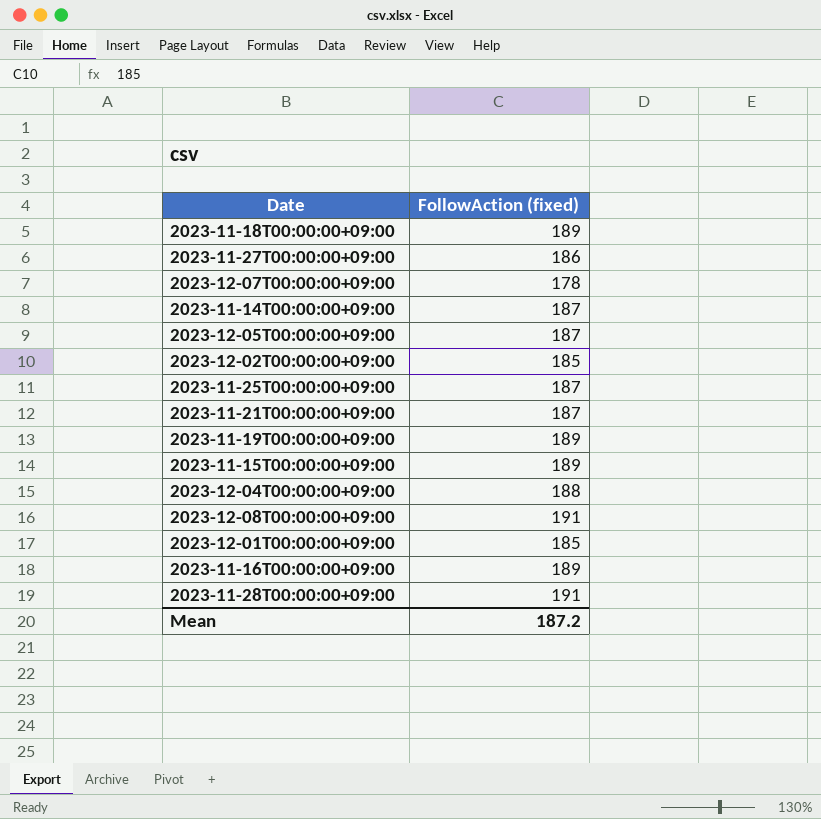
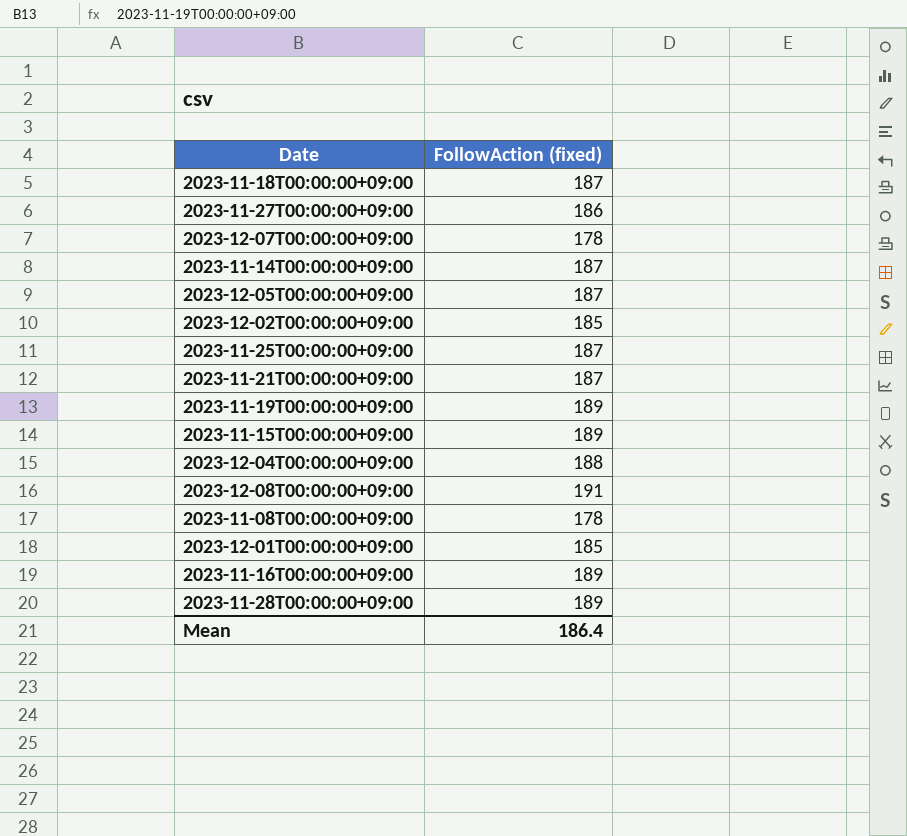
2023-11-18T00:00:00+09:00 | FollowAction (fixed): 189 -> 187
row 2023-11-08T00:00:00+09:00: none -> 178
2023-11-28T00:00:00+09:00 | FollowAction (fixed): 191 -> 189
Mean | FollowAction (fixed): 187.2 -> 186.4

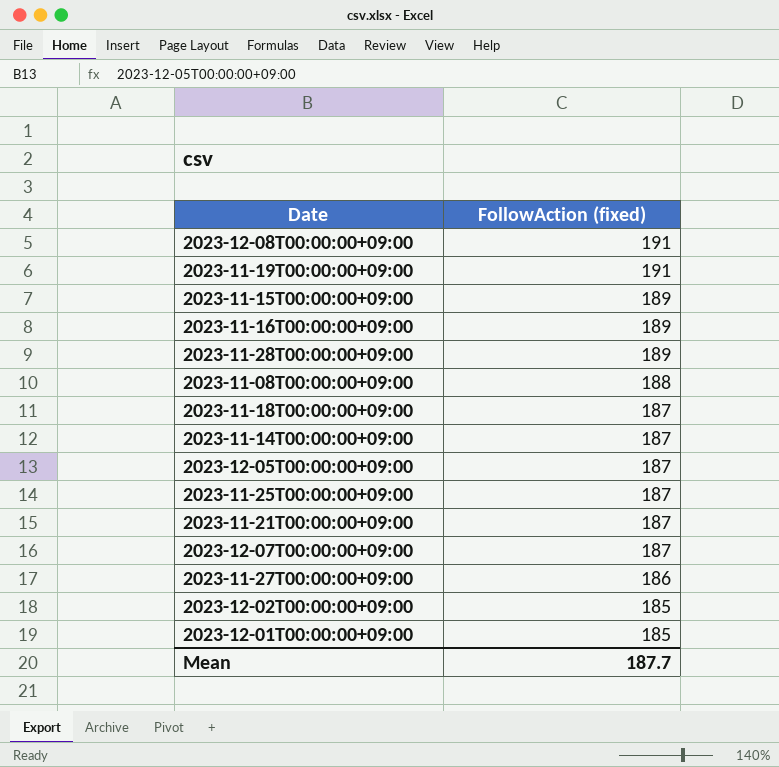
row order: none -> FollowAction (fixed) descending
row 2023-12-04T00:00:00+09:00: 188 -> none
2023-11-19T00:00:00+09:00 | FollowAction (fixed): 189 -> 191
2023-11-08T00:00:00+09:00 | FollowAction (fixed): 178 -> 188
2023-12-07T00:00:00+09:00 | FollowAction (fixed): 178 -> 187
Mean | FollowAction (fixed): 186.4 -> 187.7

